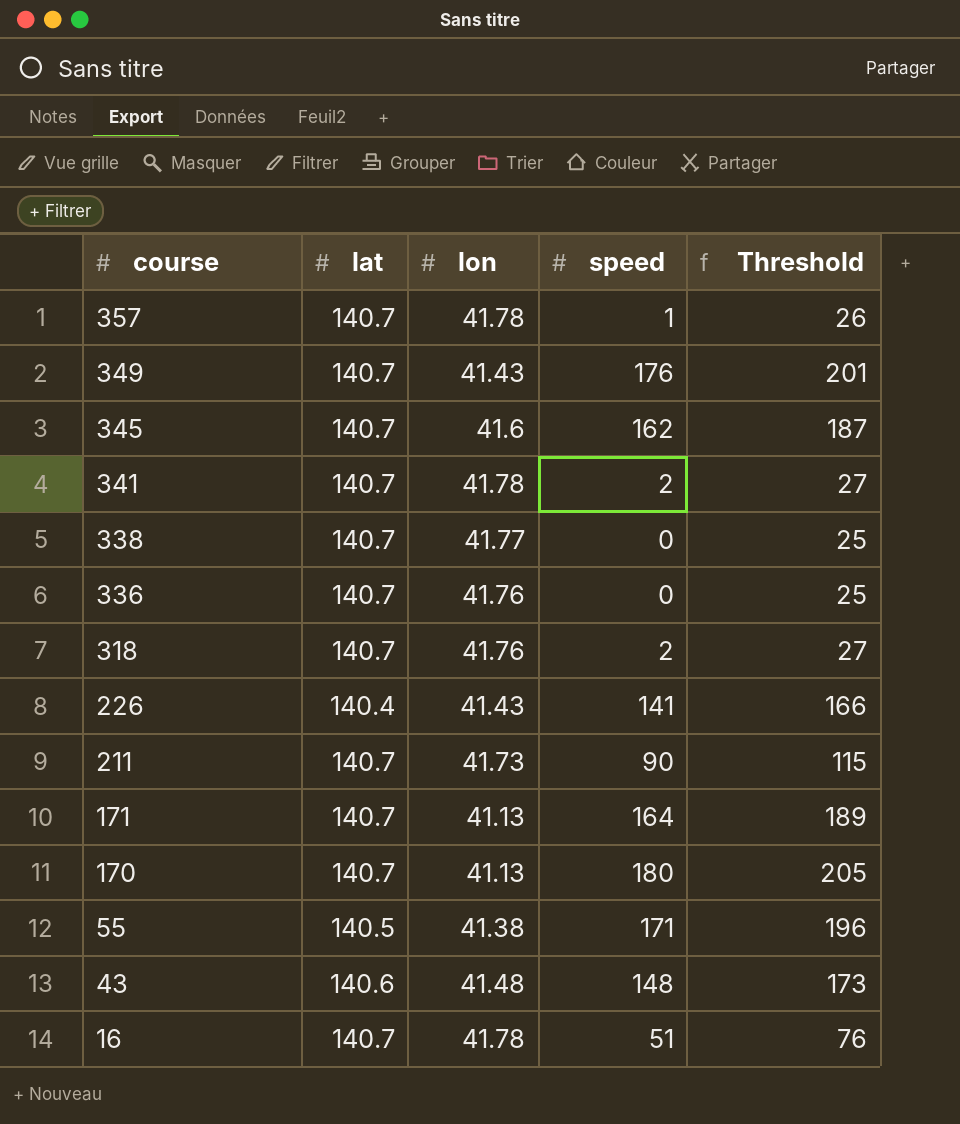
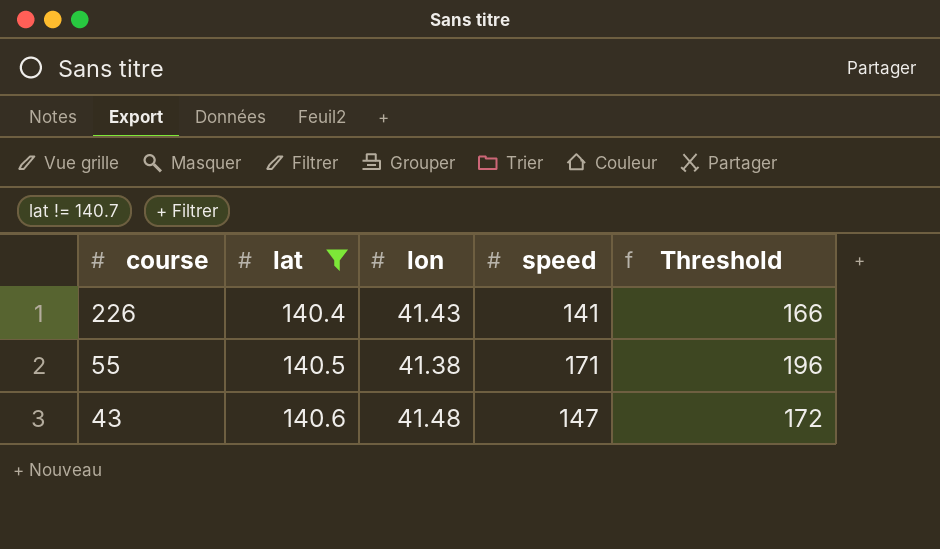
filter: none -> lat != 140.7
43 | speed: 148 -> 147
43 | Threshold: 173 -> 172

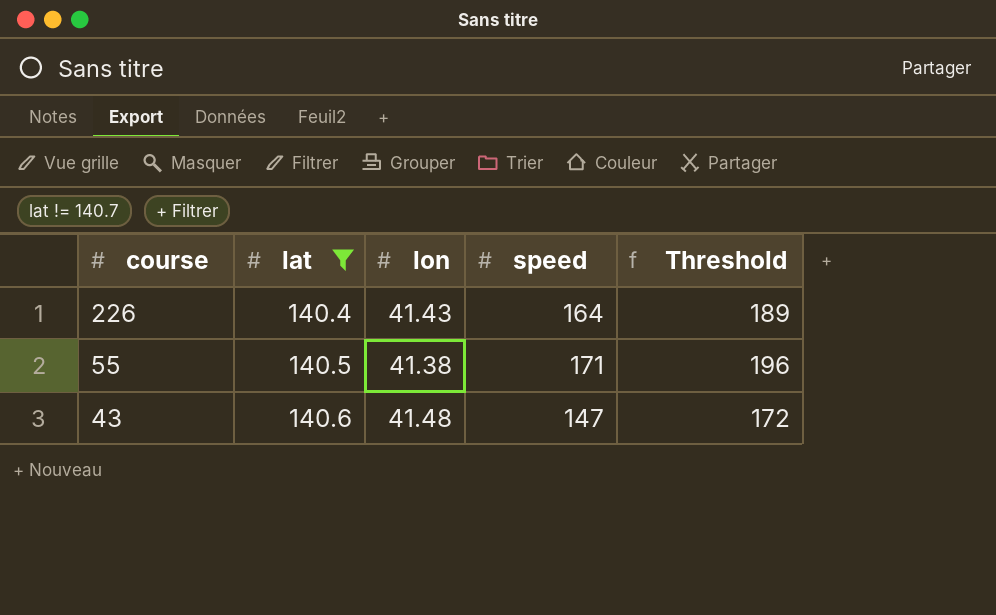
226 | speed: 141 -> 164
226 | Threshold: 166 -> 189

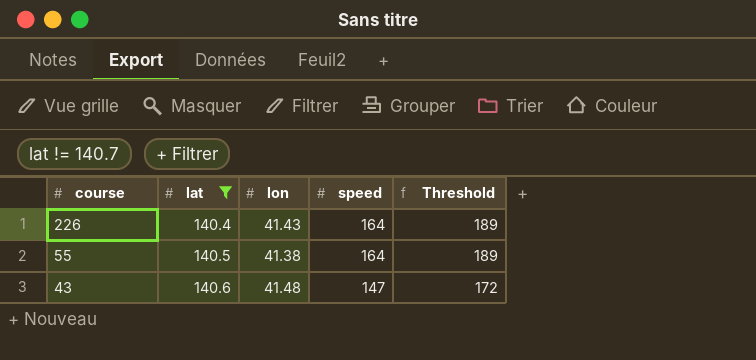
55 | speed: 171 -> 164
55 | Threshold: 196 -> 189

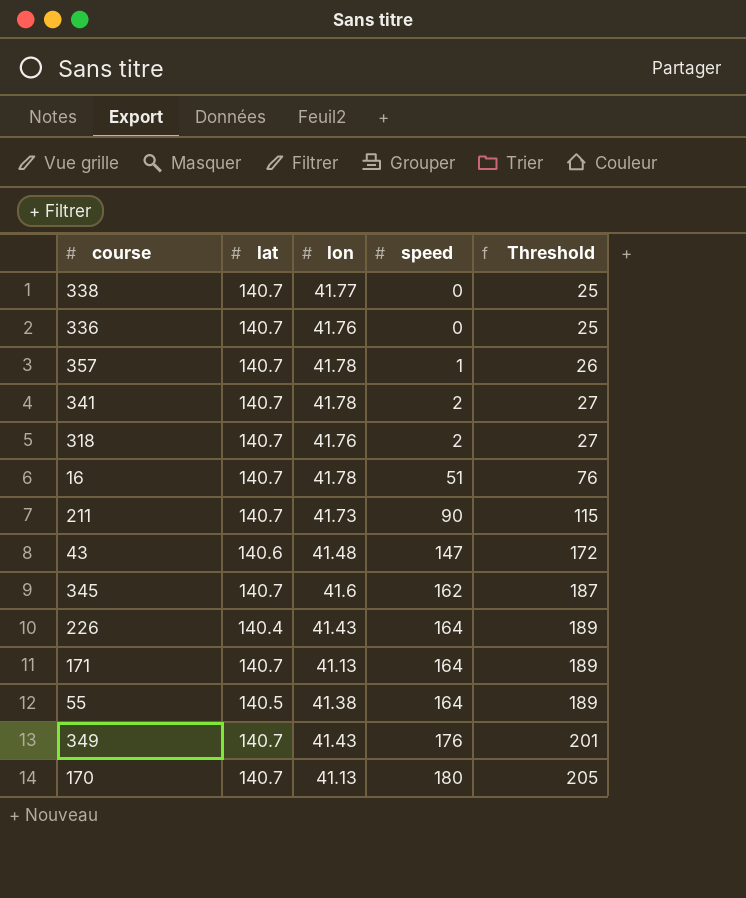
filter: lat != 140.7 -> none
row order: course descending -> speed ascending

